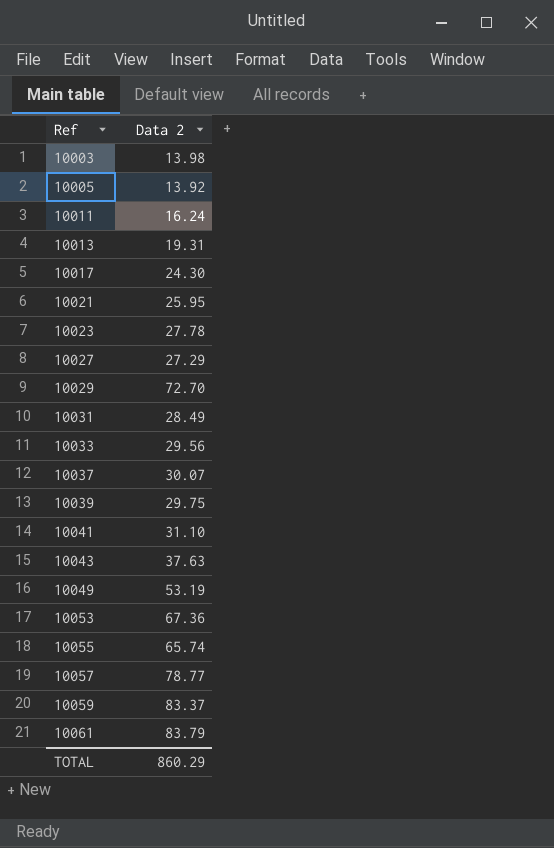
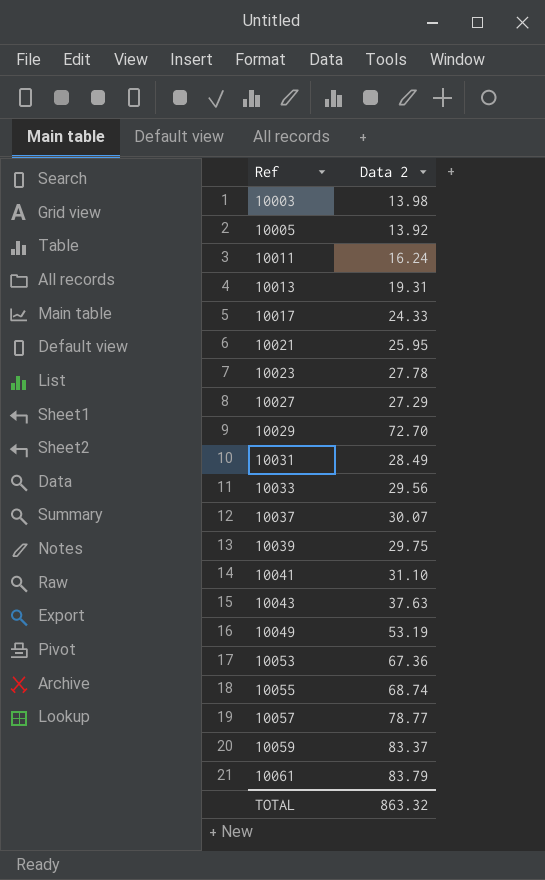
10017 | Data 2: 24.30 -> 24.33
10055 | Data 2: 65.74 -> 68.74
TOTAL | Data 2: 860.29 -> 863.32

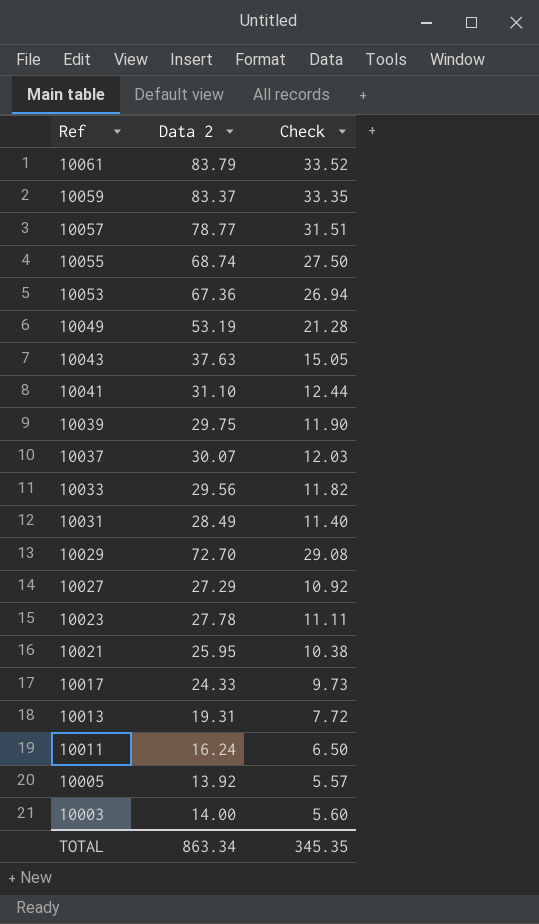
row order: Ref ascending -> Ref descending
column Check | formula: none -> [Data 2] * 0.4
10003 | Data 2: 13.98 -> 14.00
TOTAL | Data 2: 863.32 -> 863.34

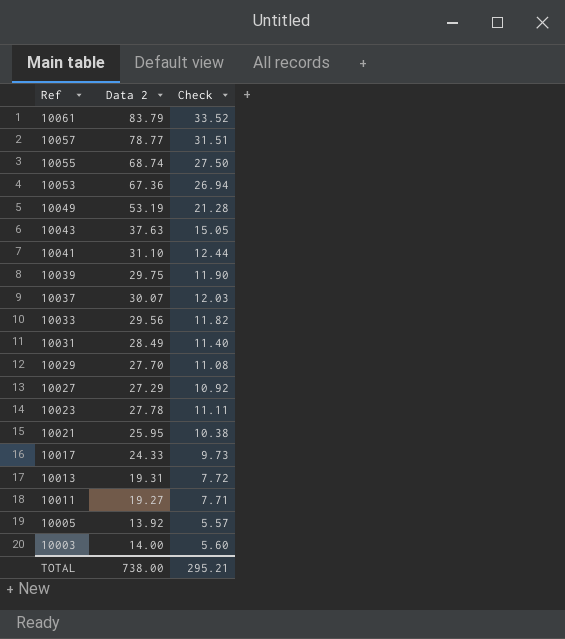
row 10059: 83.37 | 33.35 -> none
10029 | Data 2: 72.70 -> 27.70
10029 | Check: 29.08 -> 11.08
10011 | Data 2: 16.24 -> 19.27
10011 | Check: 6.50 -> 7.71
TOTAL | Data 2: 863.34 -> 738.00
TOTAL | Check: 345.35 -> 295.21

